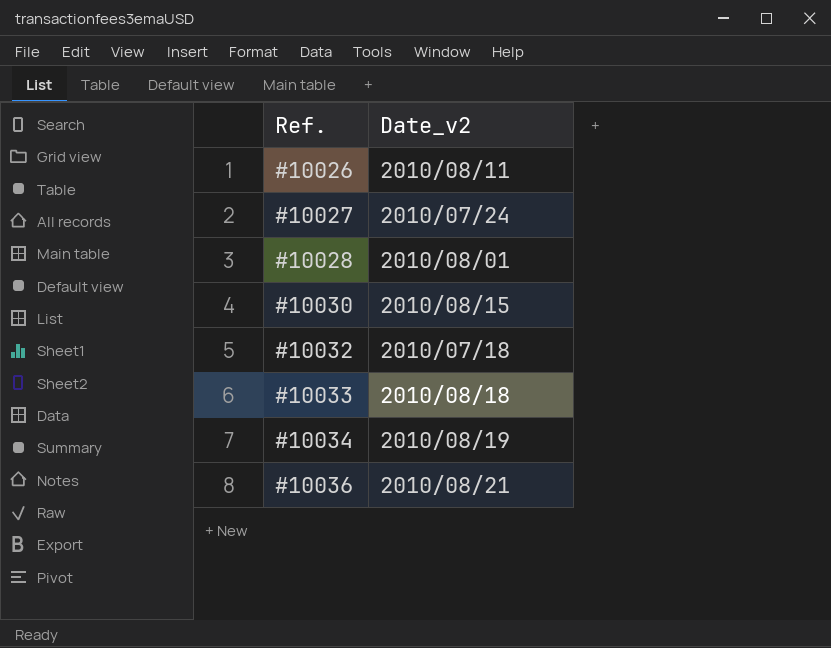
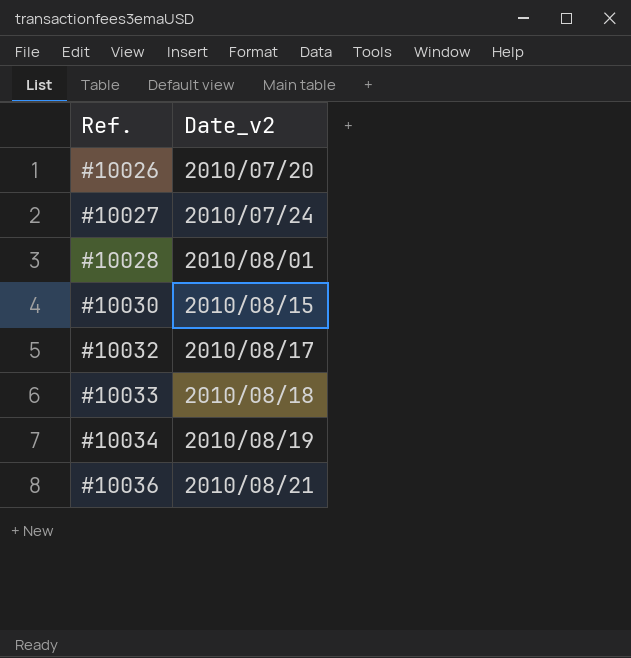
#10026 | Date_v2: 2010/08/11 -> 2010/07/20
#10032 | Date_v2: 2010/07/18 -> 2010/08/17

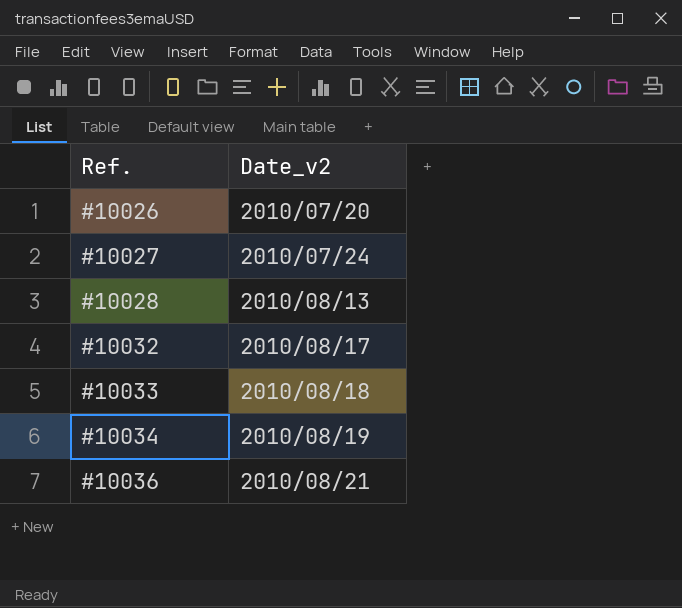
row #10030: 2010/08/15 -> none
#10028 | Date_v2: 2010/08/01 -> 2010/08/13

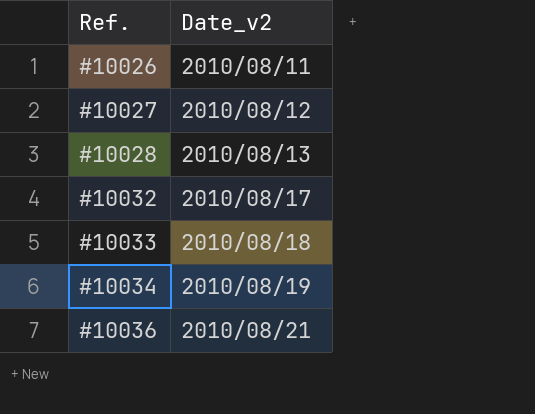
#10026 | Date_v2: 2010/07/20 -> 2010/08/11
#10027 | Date_v2: 2010/07/24 -> 2010/08/12

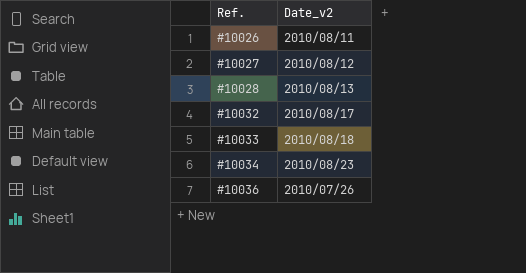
#10034 | Date_v2: 2010/08/19 -> 2010/08/23
#10036 | Date_v2: 2010/08/21 -> 2010/07/26

